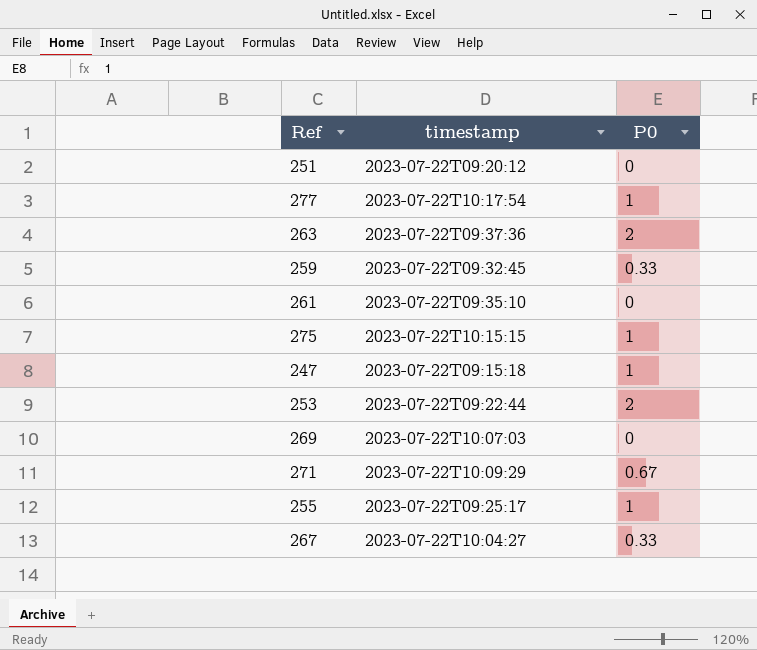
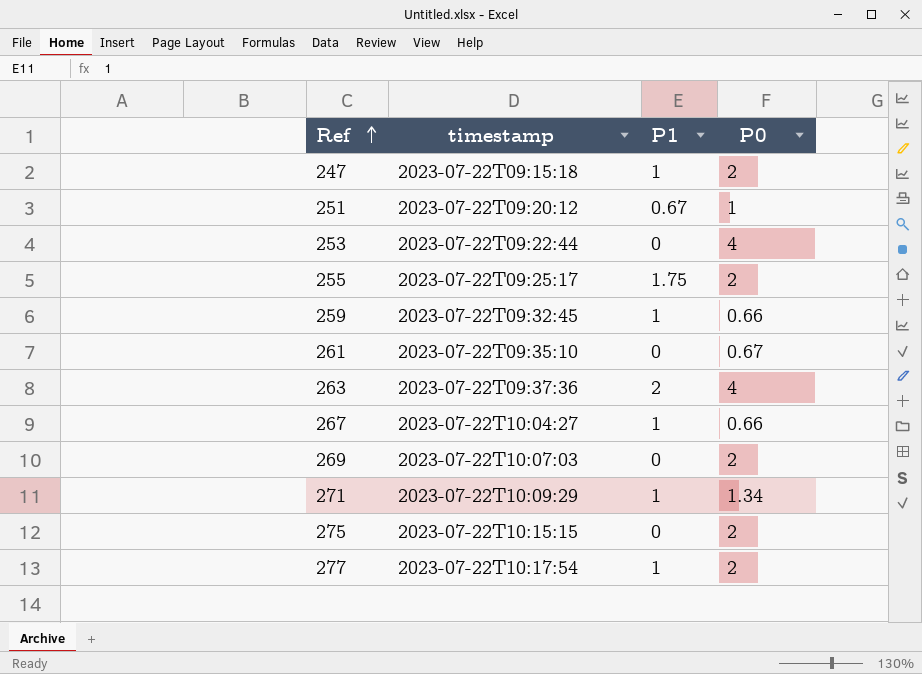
row order: none -> Ref ascending
column P1 | position: none -> 3
247 | P0: 1 -> 2
251 | P0: 0 -> 1
253 | P0: 2 -> 4
255 | P0: 1 -> 2
259 | P0: 0.33 -> 0.66
261 | P0: 0 -> 0.67
263 | P0: 2 -> 4
267 | P0: 0.33 -> 0.66
269 | P0: 0 -> 2
271 | P0: 0.67 -> 1.34
275 | P0: 1 -> 2
277 | P0: 1 -> 2

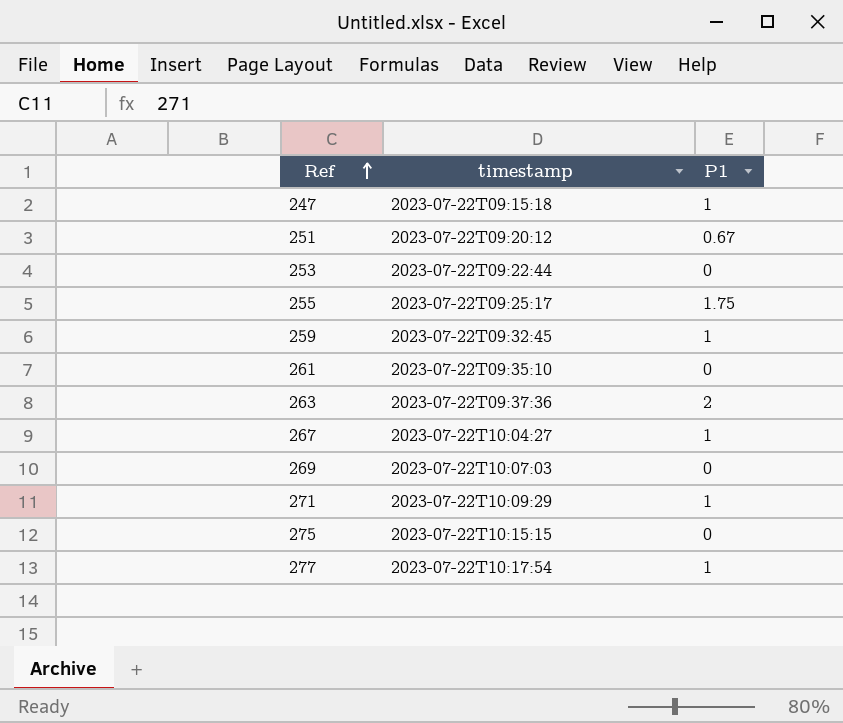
column P0 | position: 4 -> none

